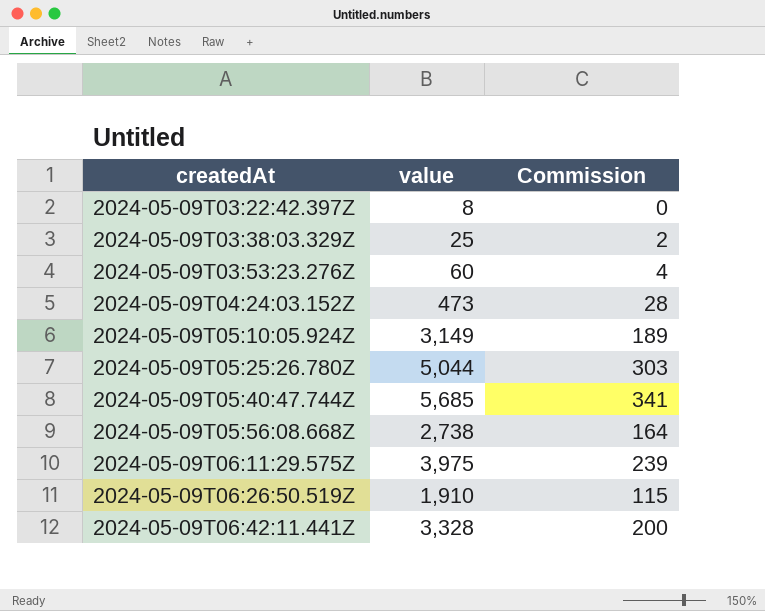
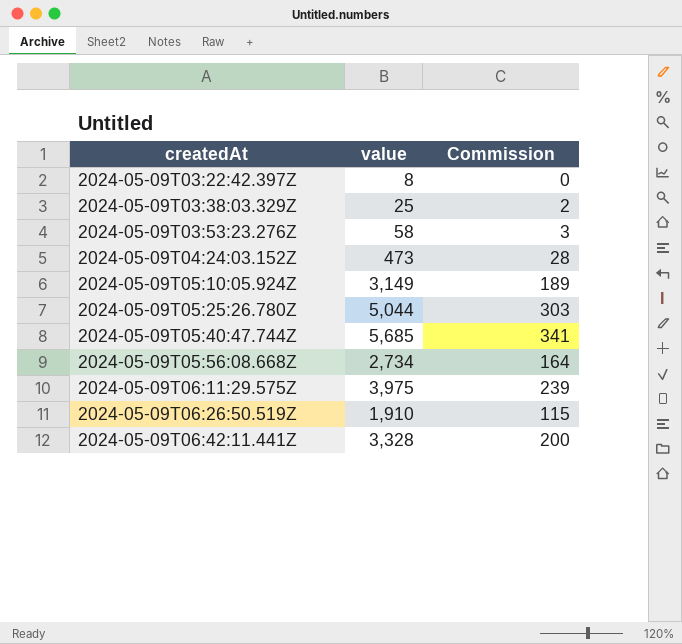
2024-05-09T03:53:23.276Z | value: 60 -> 58
2024-05-09T03:53:23.276Z | Commission: 4 -> 3
2024-05-09T05:56:08.668Z | value: 2,738 -> 2,734

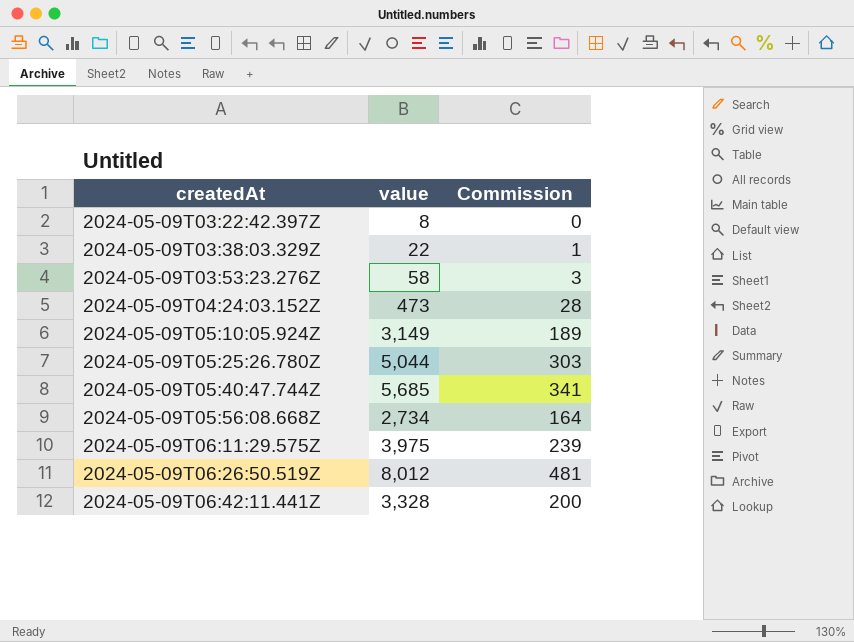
2024-05-09T03:38:03.329Z | value: 25 -> 22
2024-05-09T03:38:03.329Z | Commission: 2 -> 1
2024-05-09T06:26:50.519Z | value: 1,910 -> 8,012
2024-05-09T06:26:50.519Z | Commission: 115 -> 481

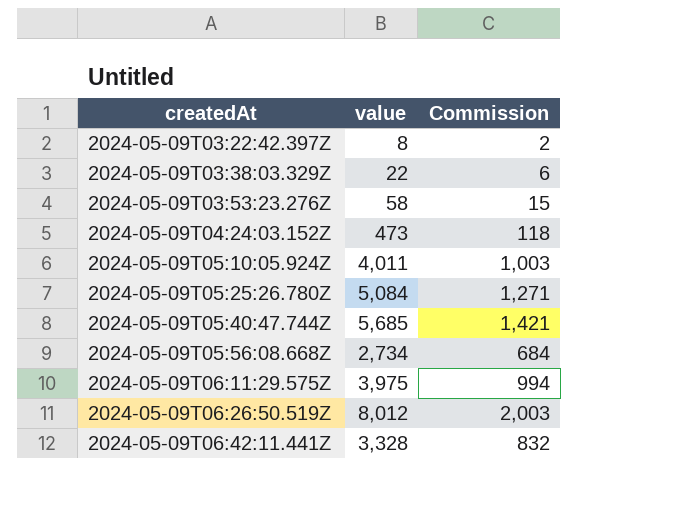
column Commission | formula: [value] * 0.06 -> [value] * 0.25
2024-05-09T05:10:05.924Z | value: 3,149 -> 4,011
2024-05-09T05:25:26.780Z | value: 5,044 -> 5,084

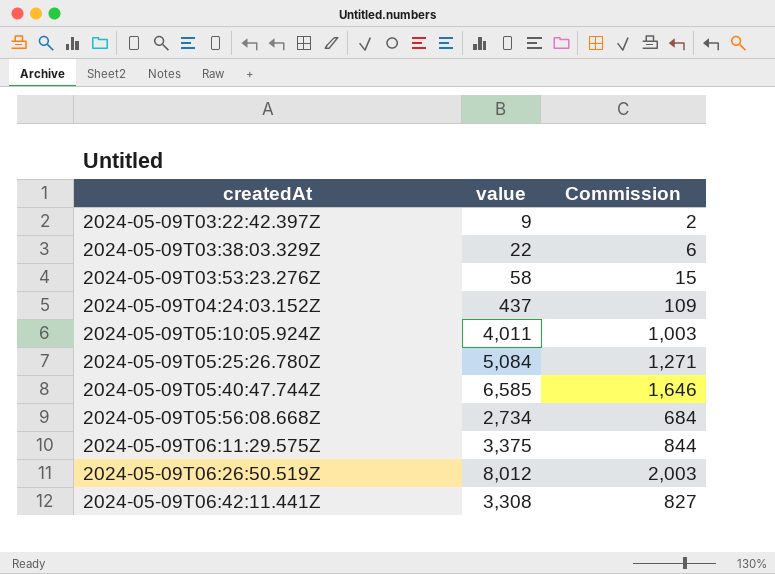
2024-05-09T03:22:42.397Z | value: 8 -> 9
2024-05-09T04:24:03.152Z | value: 473 -> 437
2024-05-09T04:24:03.152Z | Commission: 118 -> 109
2024-05-09T05:40:47.744Z | value: 5,685 -> 6,585
2024-05-09T05:40:47.744Z | Commission: 1,421 -> 1,646
2024-05-09T06:11:29.575Z | value: 3,975 -> 3,375
2024-05-09T06:11:29.575Z | Commission: 994 -> 844
2024-05-09T06:42:11.441Z | value: 3,328 -> 3,308
2024-05-09T06:42:11.441Z | Commission: 832 -> 827

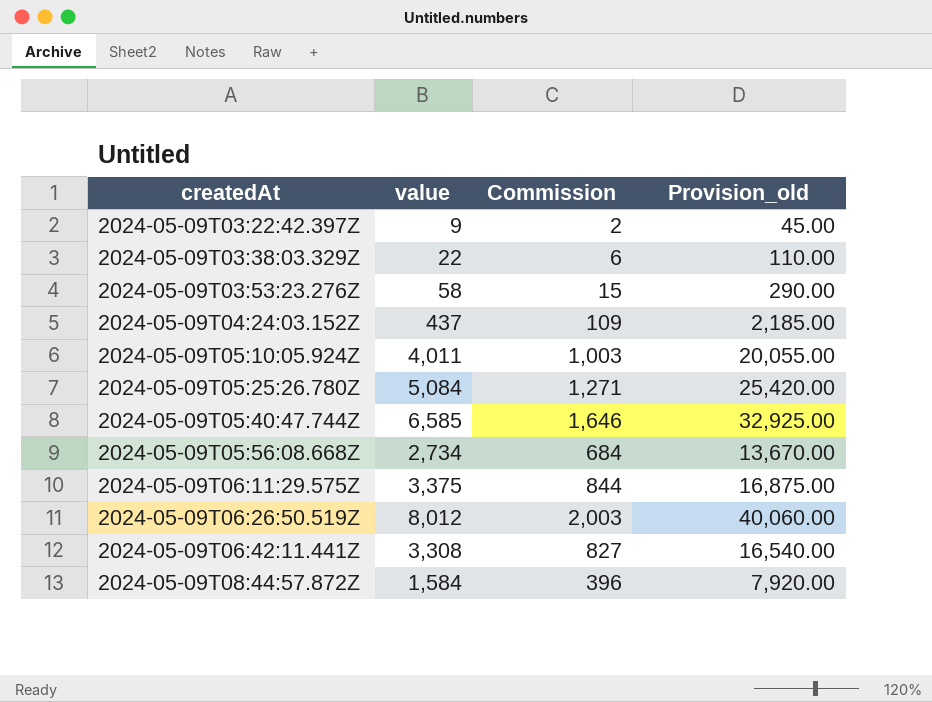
column Provision_old | formula: none -> [value] * 5
row 2024-05-09T08:44:57.872Z: none -> 1,584 | 396 | 7,920.00

